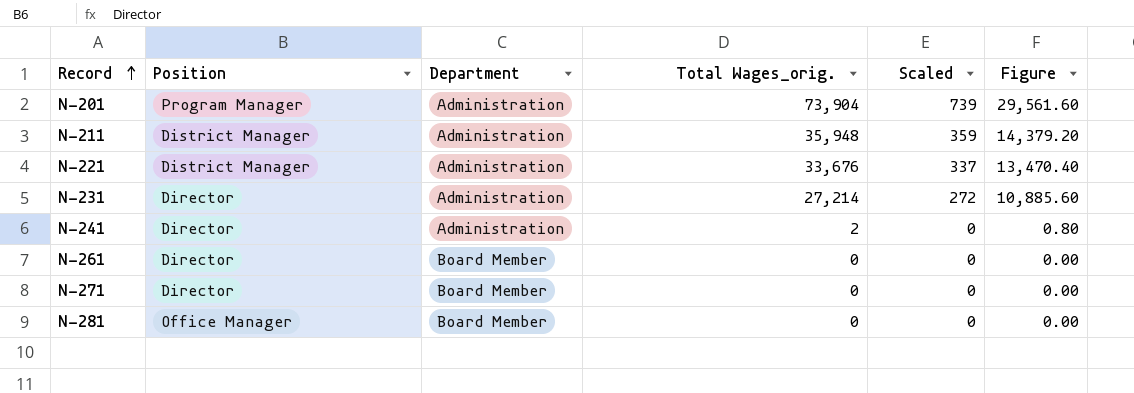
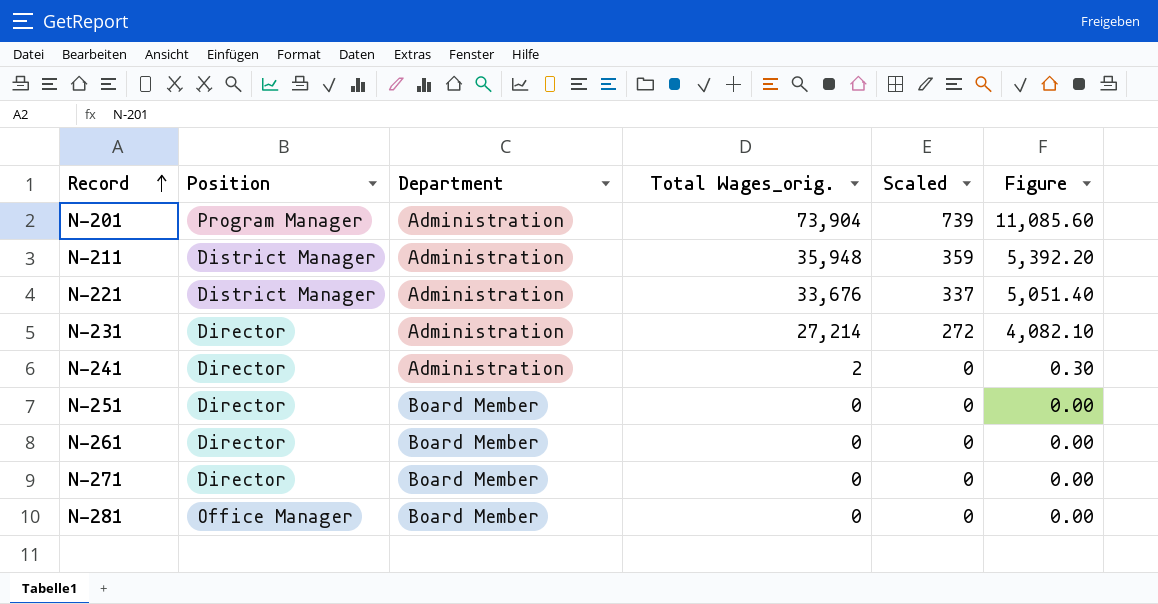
column Figure | formula: [Total Wages_orig.] * 0.4 -> [Total Wages_orig.] * 0.15
row N-251: none -> Director | Board Member | 0 | 0 | 0.00

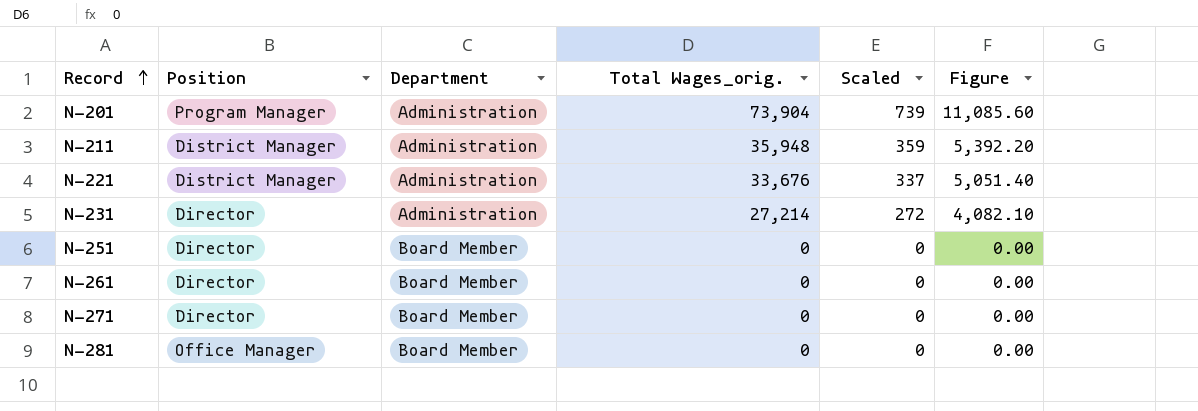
row N-241: Director | Administration | 2 | 0 | 0.30 -> none

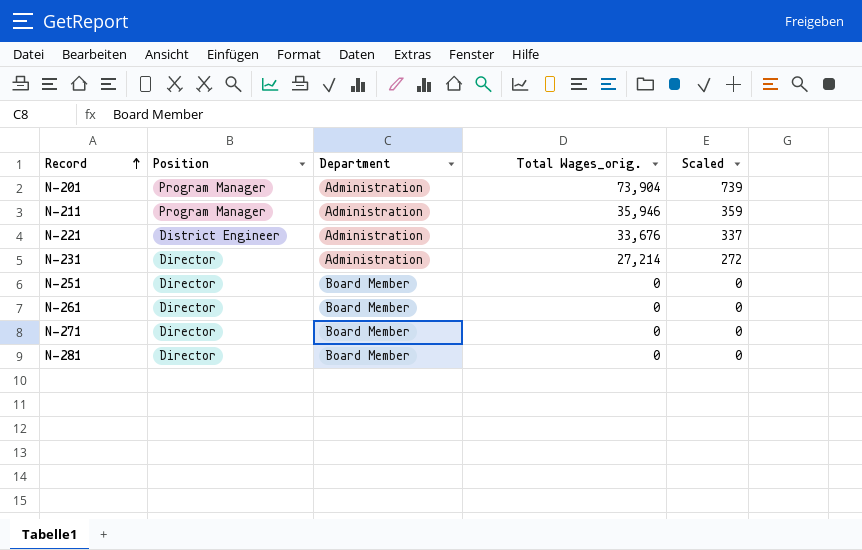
column Figure | formula: [Total Wages_orig.] * 0.15 -> none
N-211 | Position: District Manager -> Program Manager
N-211 | Total Wages_orig.: 35,948 -> 35,946
N-221 | Position: District Manager -> District Engineer
N-281 | Position: Office Manager -> Director

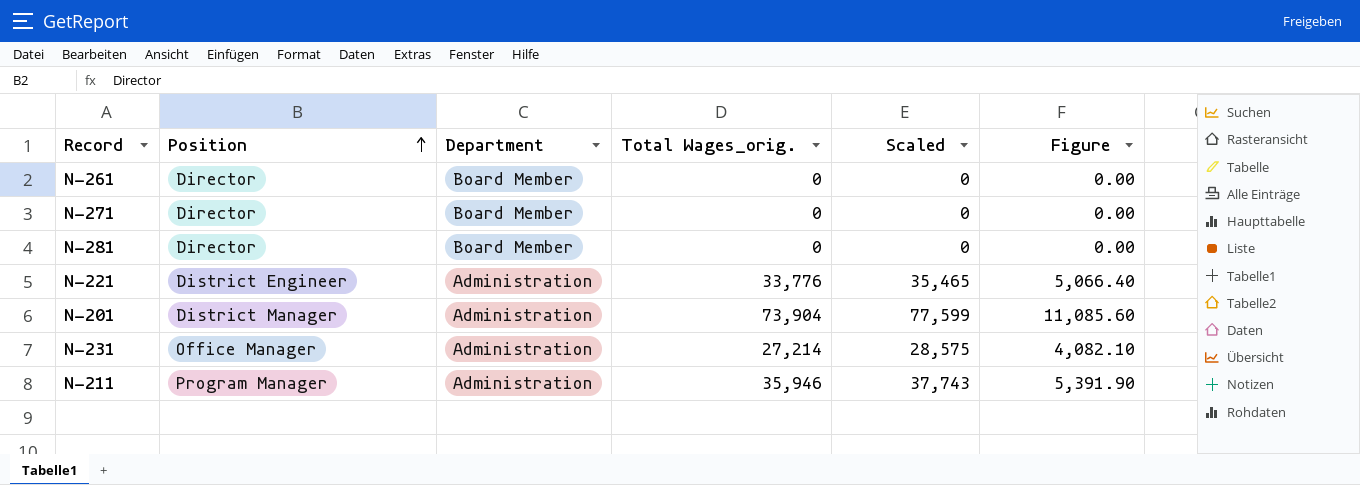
row order: Record ascending -> Position ascending
column Scaled | formula: [Total Wages_orig.] * 0.01 -> [Total Wages_orig.] * 1.05
column Figure | formula: none -> [Total Wages_orig.] * 0.15
row N-251: Director | Board Member | 0 | 0 -> none
N-221 | Total Wages_orig.: 33,676 -> 33,776
N-201 | Position: Program Manager -> District Manager
N-231 | Position: Director -> Office Manager

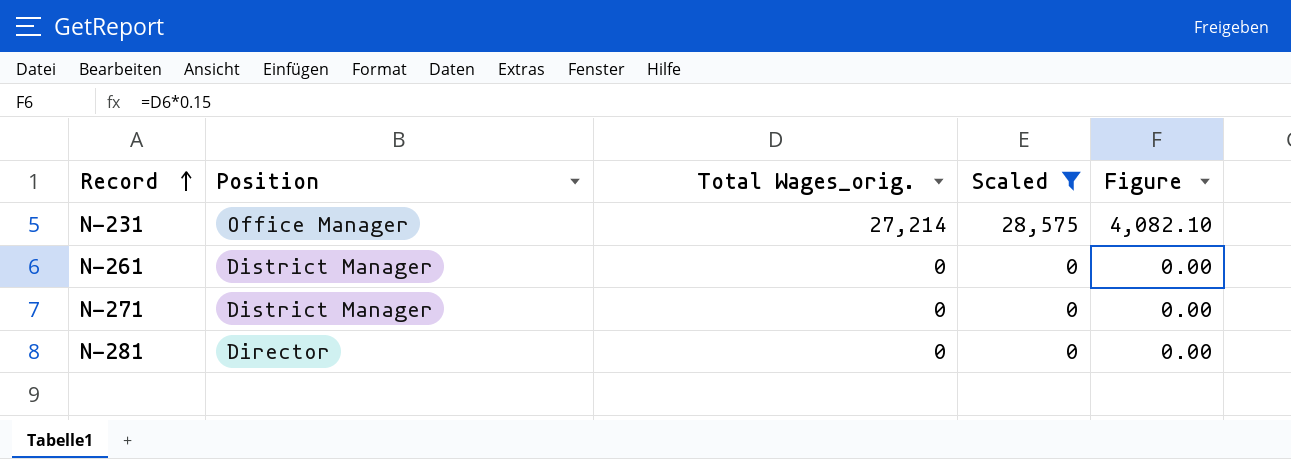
filter: none -> Scaled <= 28,575
row order: Position ascending -> Record ascending
column Department | position: 3 -> none
N-261 | Position: Director -> District Manager
N-271 | Position: Director -> District Manager

